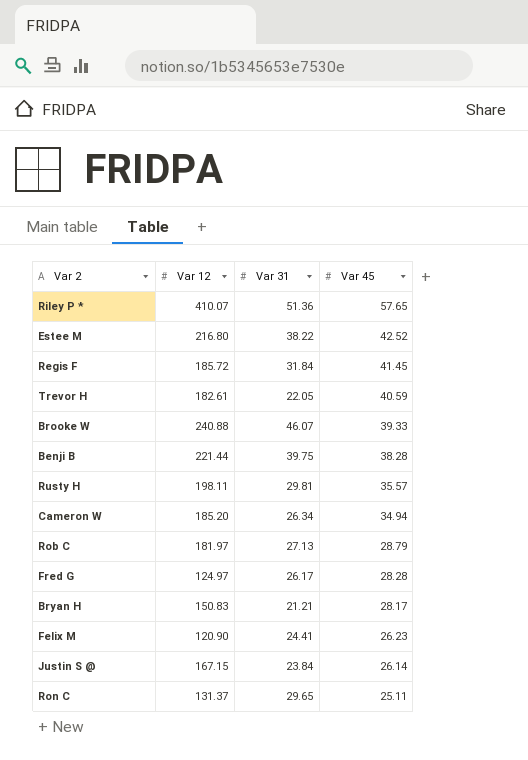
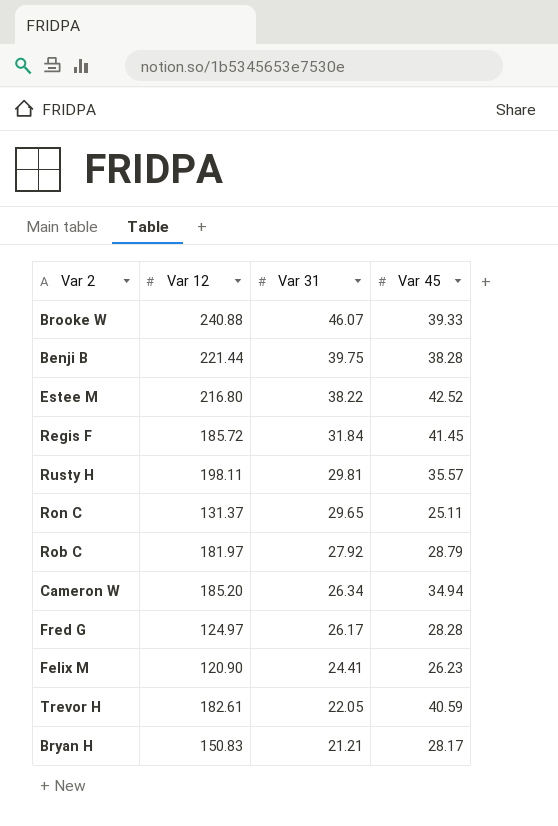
row order: Var 45 descending -> Var 31 descending
row Riley P *: 410.07 | 51.36 | 57.65 -> none
row Justin S @: 167.15 | 23.84 | 26.14 -> none
Rob C | Var 31: 27.13 -> 27.92

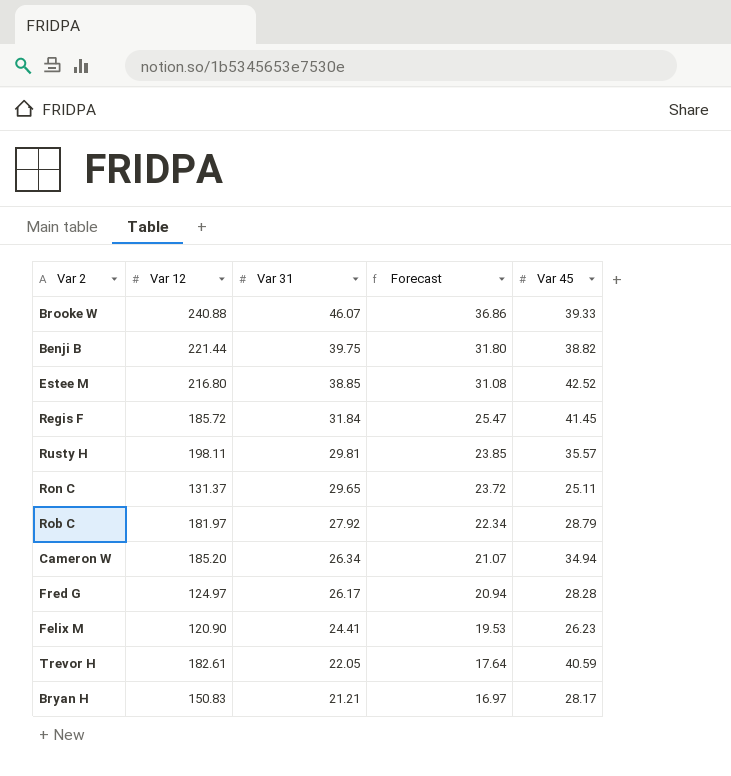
column Forecast | formula: none -> [Var 31] * 0.8
Benji B | Var 45: 38.28 -> 38.82
Estee M | Var 31: 38.22 -> 38.85

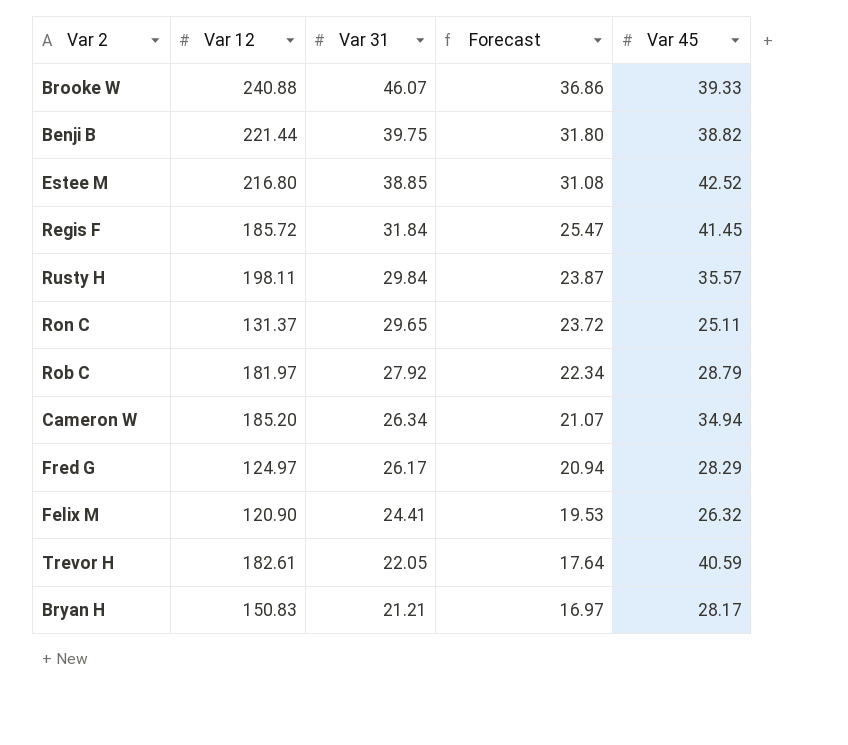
Rusty H | Var 31: 29.81 -> 29.84
Rusty H | Forecast: 23.85 -> 23.87
Fred G | Var 45: 28.28 -> 28.29
Felix M | Var 45: 26.23 -> 26.32

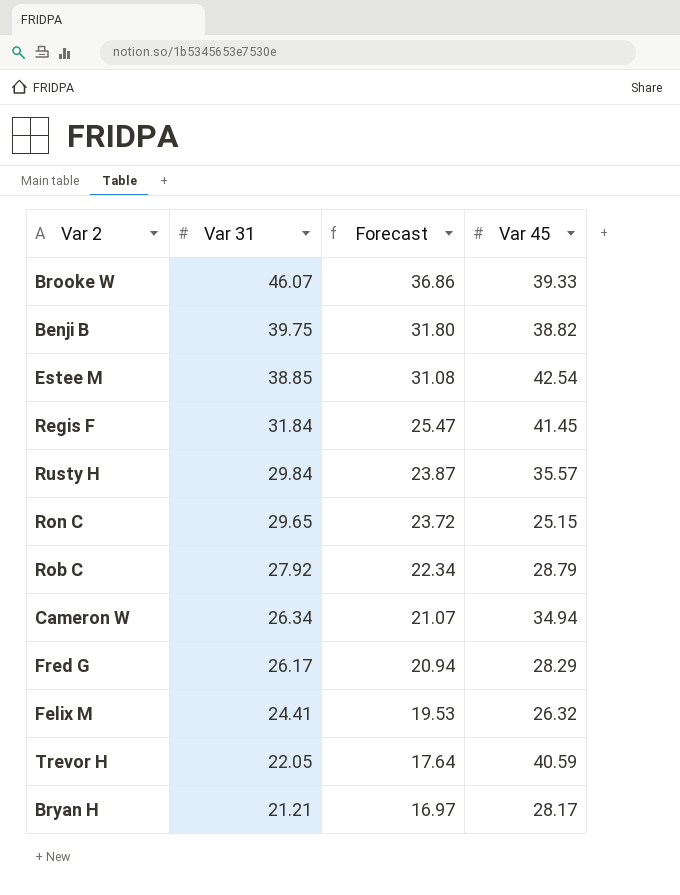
column Var 12 | position: 2 -> none
Estee M | Var 45: 42.52 -> 42.54
Ron C | Var 45: 25.11 -> 25.15

